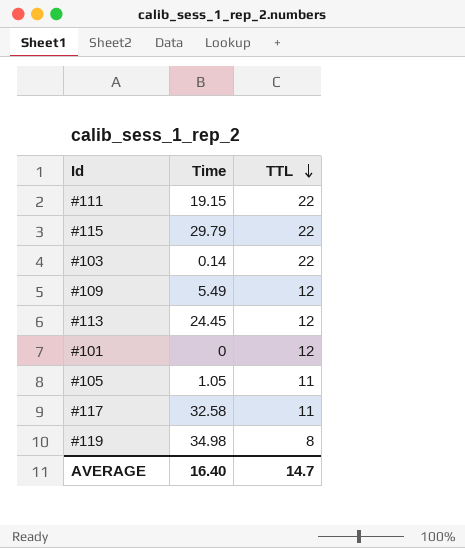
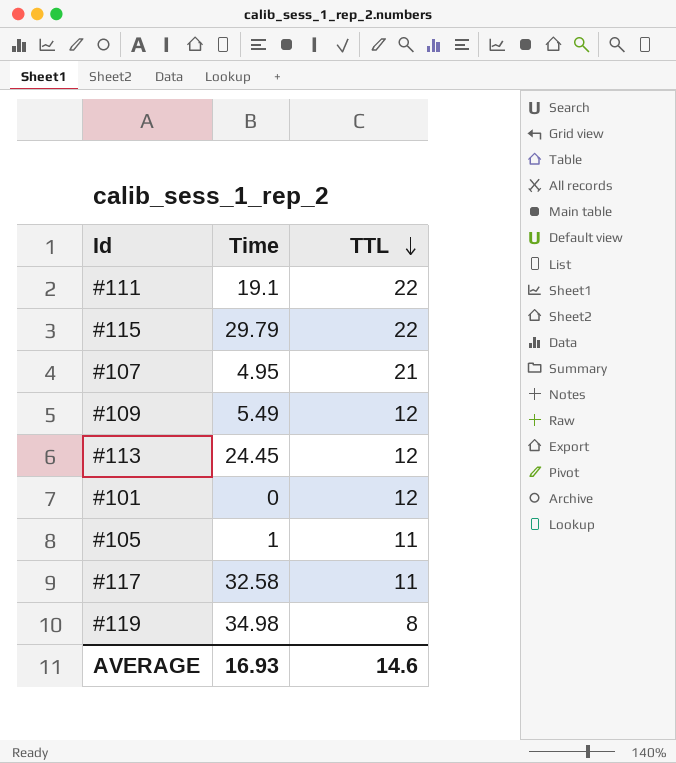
row #103: 0.14 | 22 -> none
#111 | Time: 19.15 -> 19.1
row #107: none -> 4.95 | 21
#105 | Time: 1.05 -> 1
AVERAGE | Time: 16.40 -> 16.93
AVERAGE | TTL: 14.7 -> 14.6

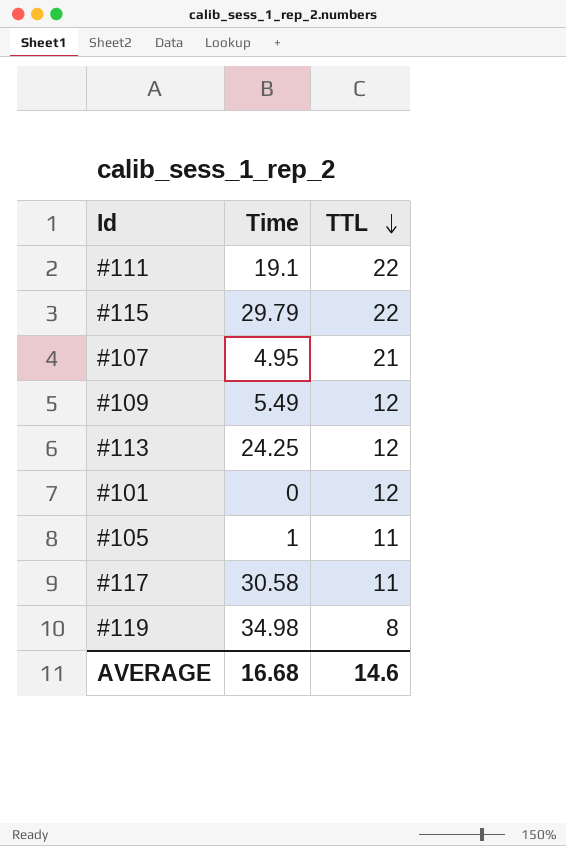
#113 | Time: 24.45 -> 24.25
#117 | Time: 32.58 -> 30.58
AVERAGE | Time: 16.93 -> 16.68

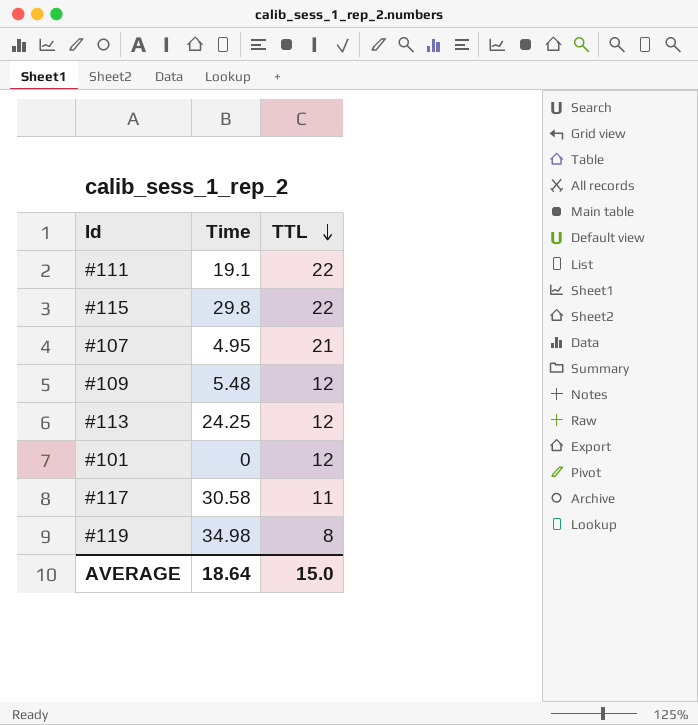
row #105: 1 | 11 -> none
#115 | Time: 29.79 -> 29.8
#109 | Time: 5.49 -> 5.48
AVERAGE | Time: 16.68 -> 18.64
AVERAGE | TTL: 14.6 -> 15.0

